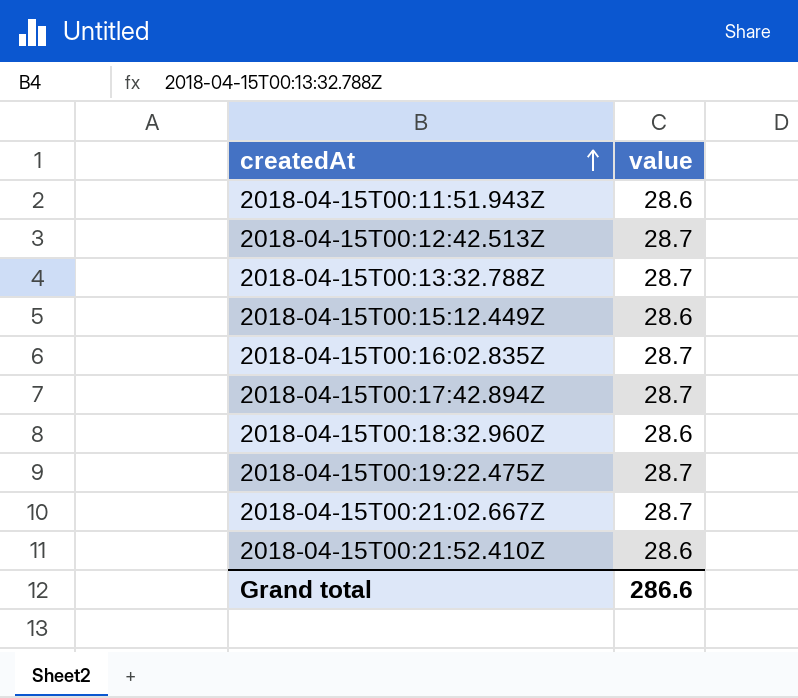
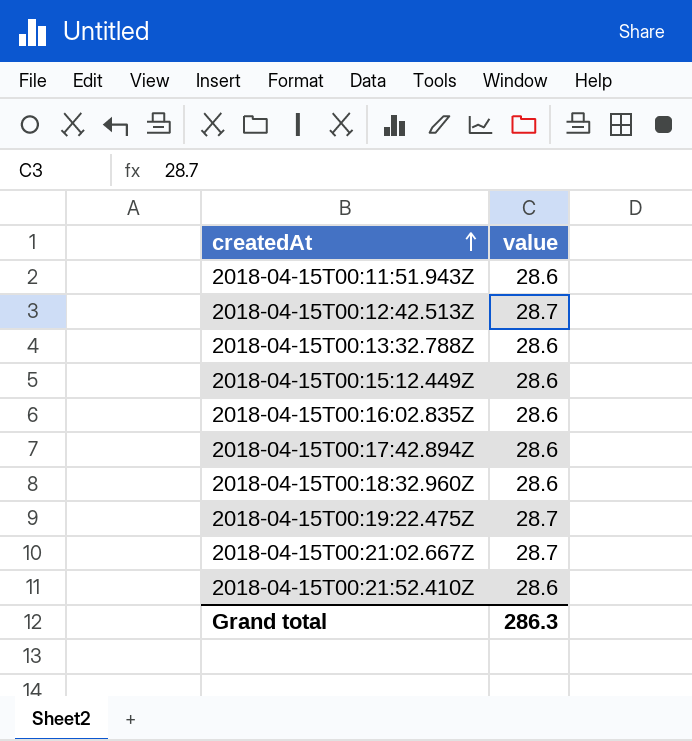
2018-04-15T00:13:32.788Z | value: 28.7 -> 28.6
2018-04-15T00:16:02.835Z | value: 28.7 -> 28.6
2018-04-15T00:17:42.894Z | value: 28.7 -> 28.6
Grand total | value: 286.6 -> 286.3

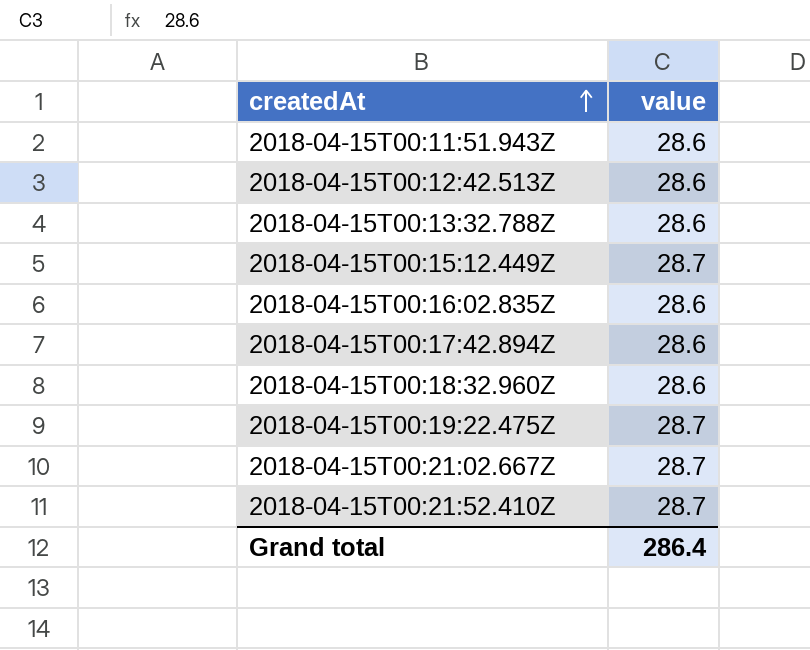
2018-04-15T00:12:42.513Z | value: 28.7 -> 28.6
2018-04-15T00:15:12.449Z | value: 28.6 -> 28.7
2018-04-15T00:21:52.410Z | value: 28.6 -> 28.7
Grand total | value: 286.3 -> 286.4

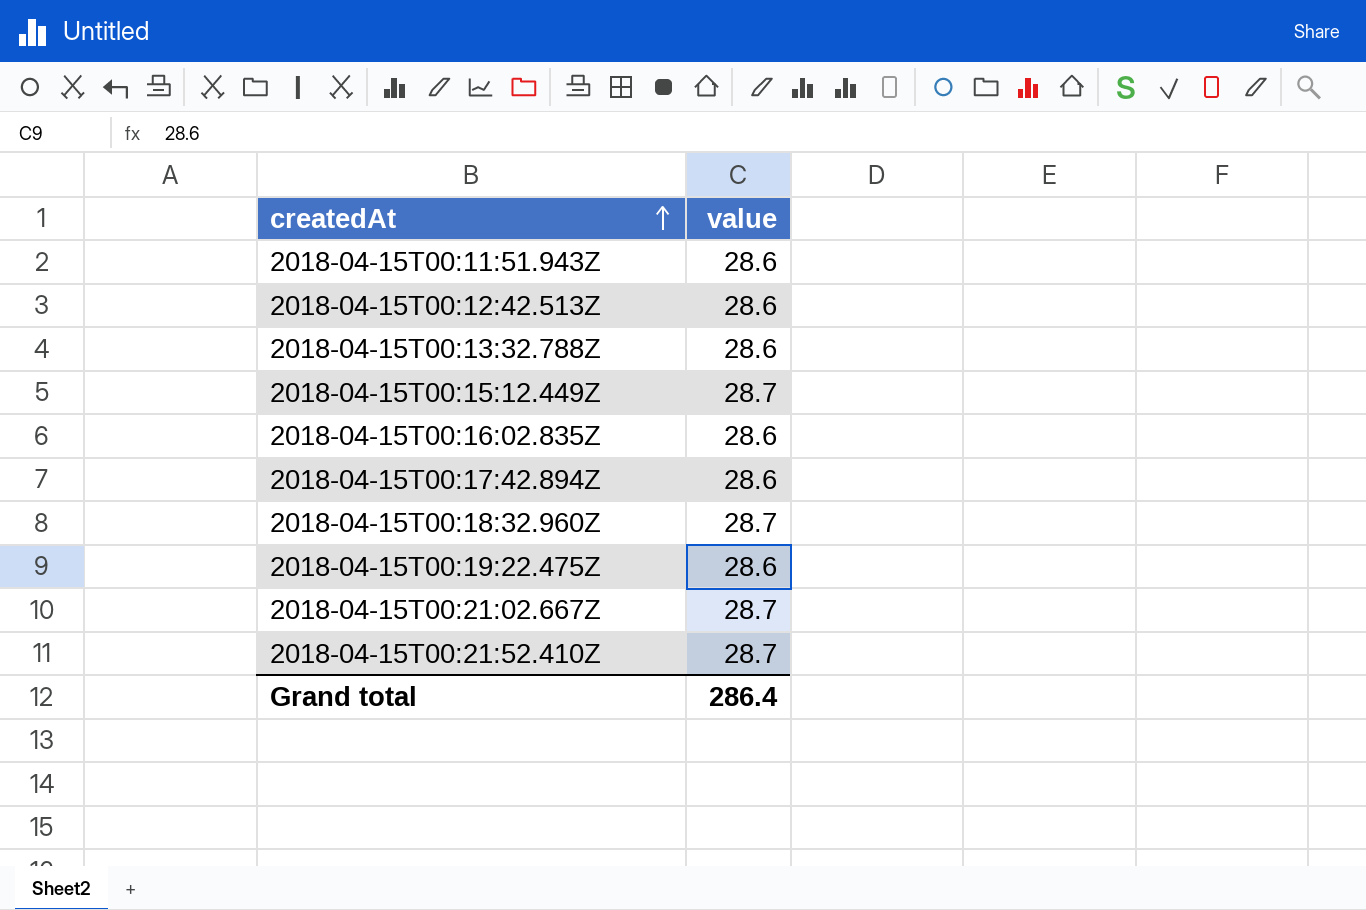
2018-04-15T00:18:32.960Z | value: 28.6 -> 28.7
2018-04-15T00:19:22.475Z | value: 28.7 -> 28.6

